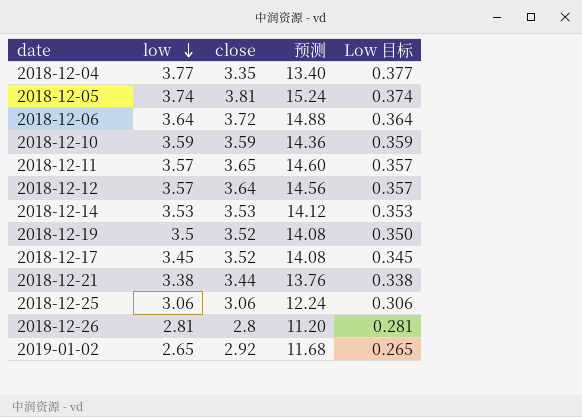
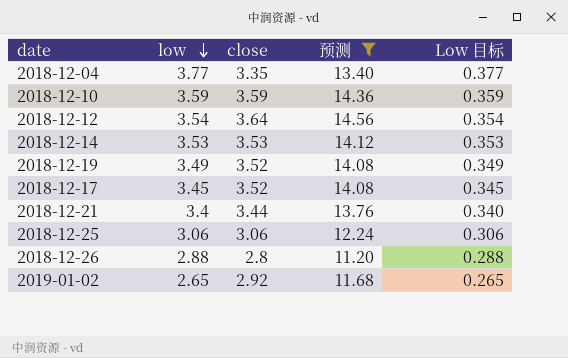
filter: none -> 预测 <= 14.56
2018-12-12 | low: 3.57 -> 3.54
2018-12-12 | Low 目标: 0.357 -> 0.354
2018-12-19 | low: 3.5 -> 3.49
2018-12-19 | Low 目标: 0.350 -> 0.349
2018-12-21 | low: 3.38 -> 3.4
2018-12-21 | Low 目标: 0.338 -> 0.340
2018-12-26 | low: 2.81 -> 2.88
2018-12-26 | Low 目标: 0.281 -> 0.288

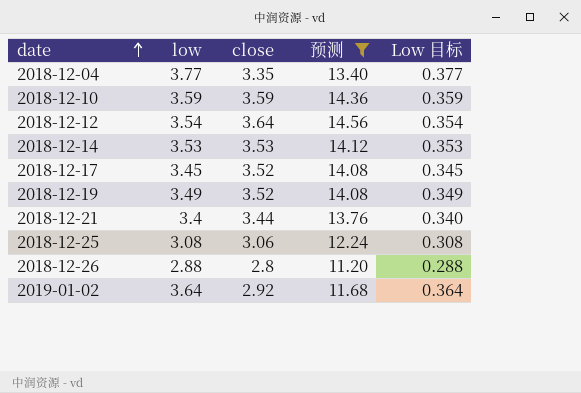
row order: low descending -> date ascending
2018-12-25 | low: 3.06 -> 3.08
2018-12-25 | Low 目标: 0.306 -> 0.308
2019-01-02 | low: 2.65 -> 3.64
2019-01-02 | Low 目标: 0.265 -> 0.364

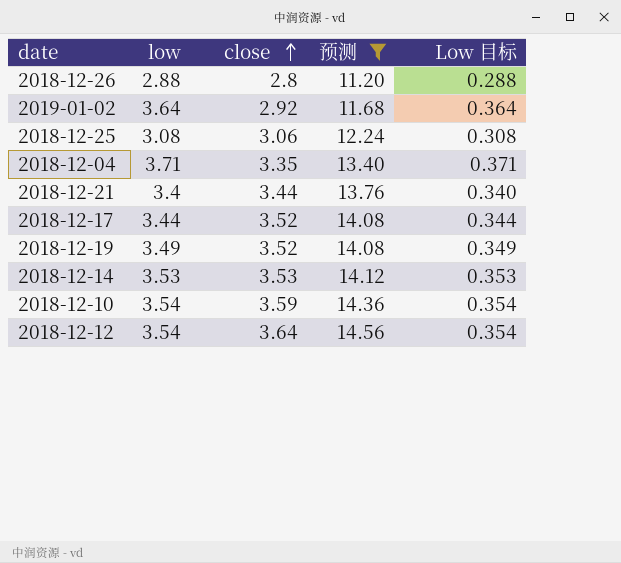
row order: date ascending -> close ascending
2018-12-04 | low: 3.77 -> 3.71
2018-12-04 | Low 目标: 0.377 -> 0.371
2018-12-17 | low: 3.45 -> 3.44
2018-12-17 | Low 目标: 0.345 -> 0.344
2018-12-10 | low: 3.59 -> 3.54
2018-12-10 | Low 目标: 0.359 -> 0.354

